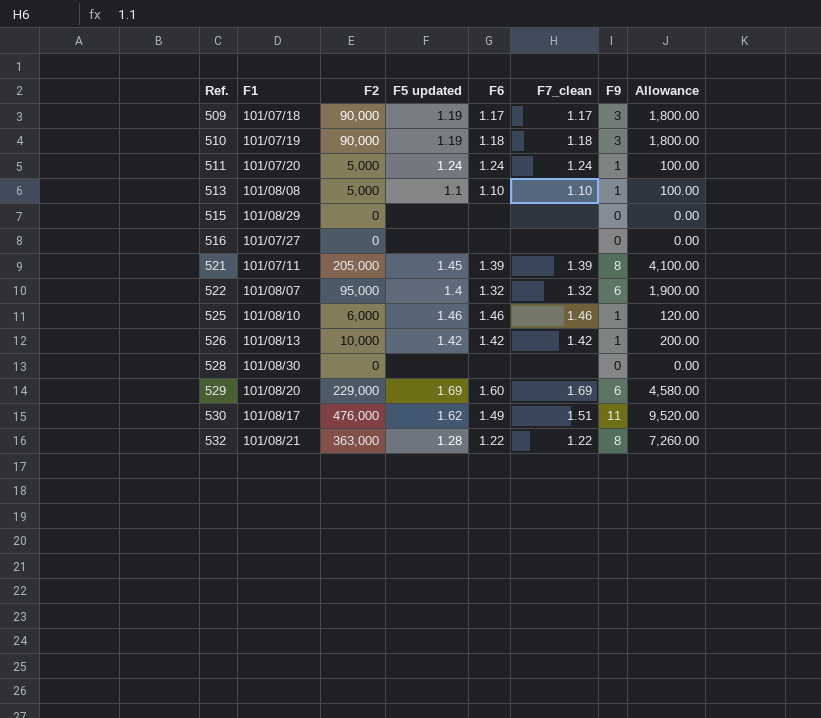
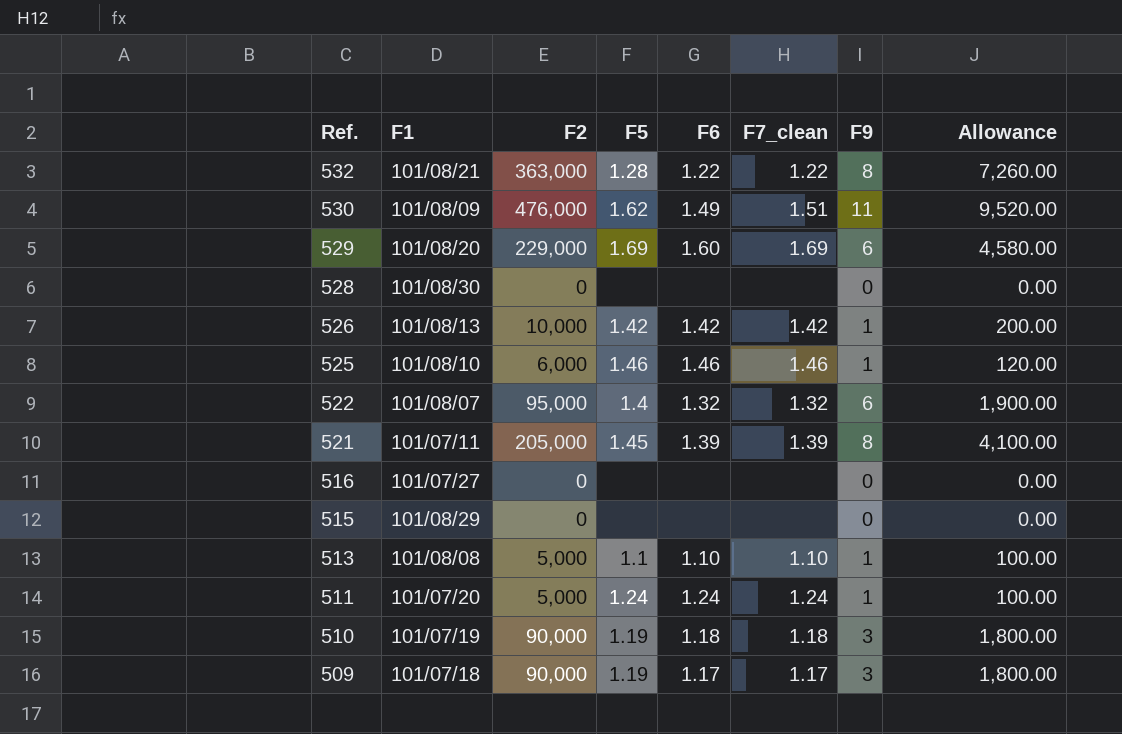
row order: Ref. ascending -> Ref. descending
column name: F5 updated -> F5
530 | F1: 101/08/17 -> 101/08/09

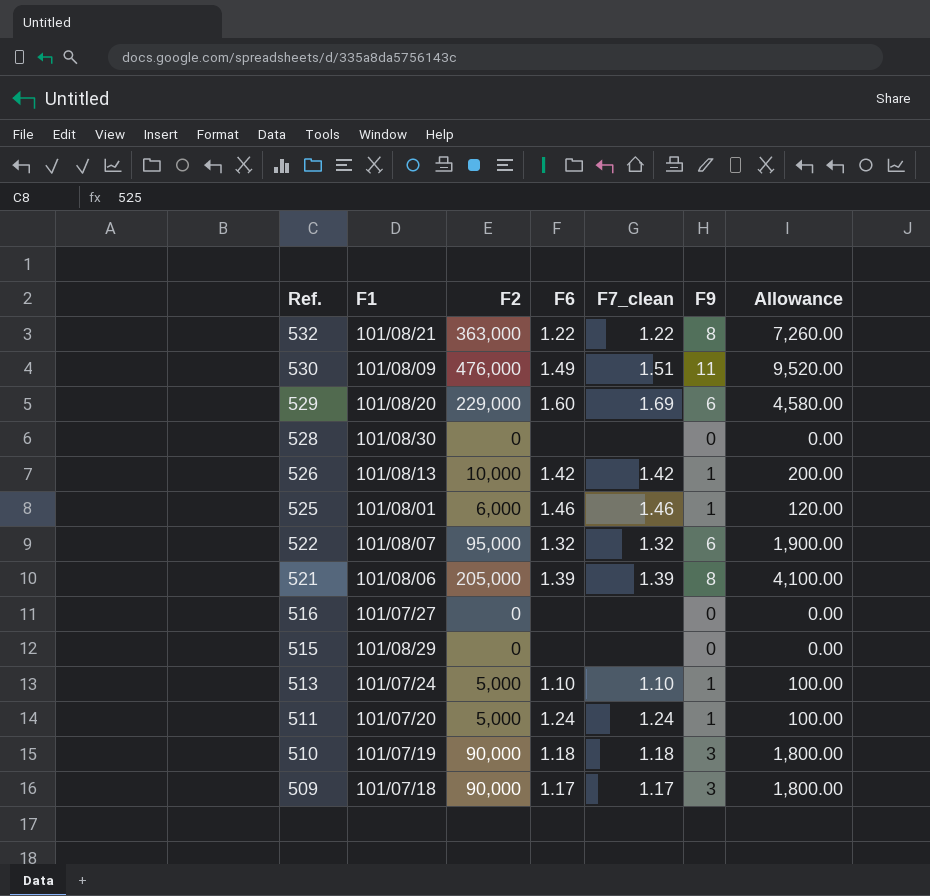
column F5 | position: 4 -> none
525 | F1: 101/08/10 -> 101/08/01
521 | F1: 101/07/11 -> 101/08/06
513 | F1: 101/08/08 -> 101/07/24

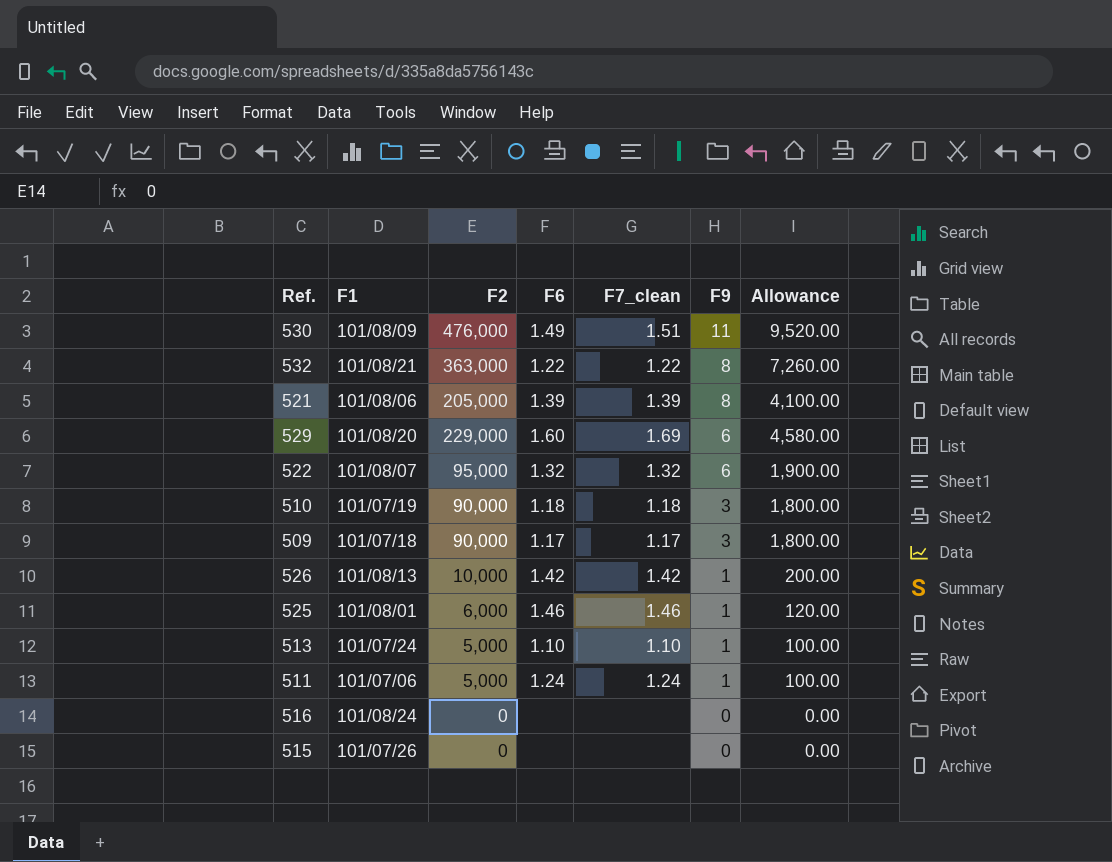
row order: Ref. descending -> F9 descending
row 528: 101/08/30 | 0 | none | none | 0 | 0.00 -> none
511 | F1: 101/07/20 -> 101/07/06
516 | F1: 101/07/27 -> 101/08/24
515 | F1: 101/08/29 -> 101/07/26

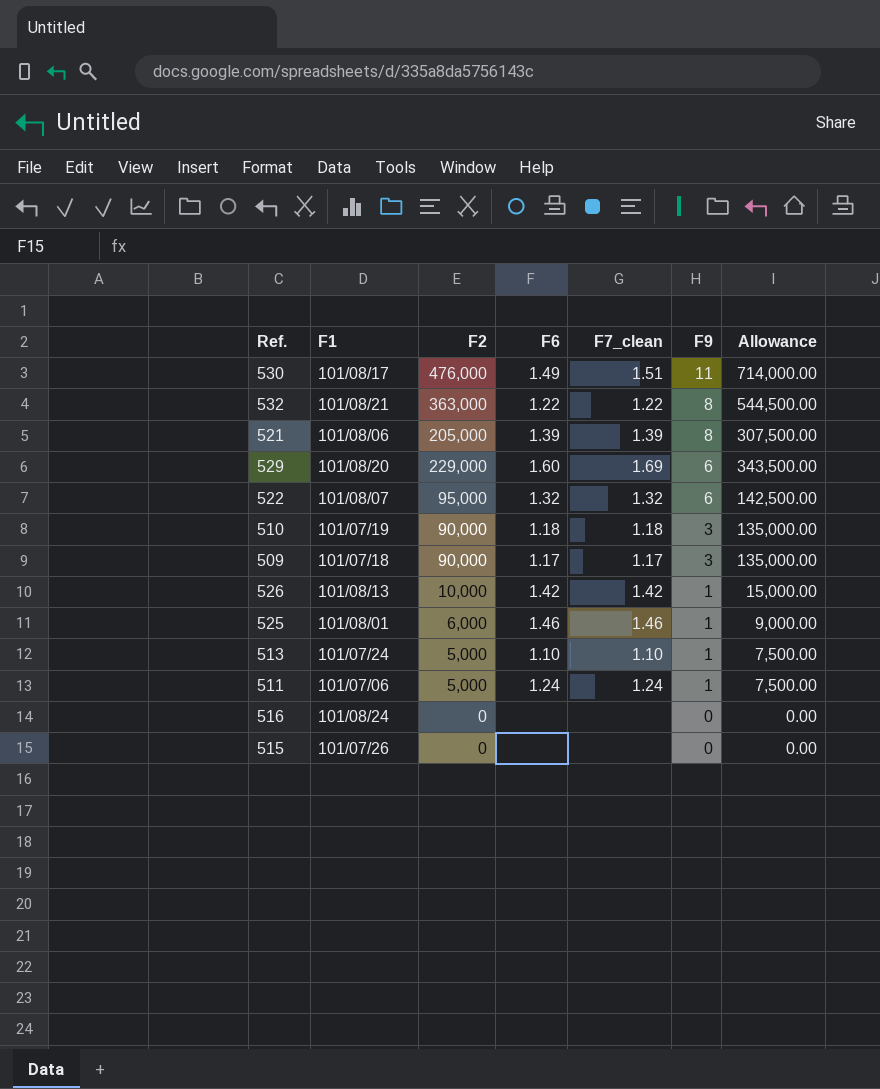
column Allowance | formula: [F2] * 0.02 -> [F2] * 1.5
530 | F1: 101/08/09 -> 101/08/17

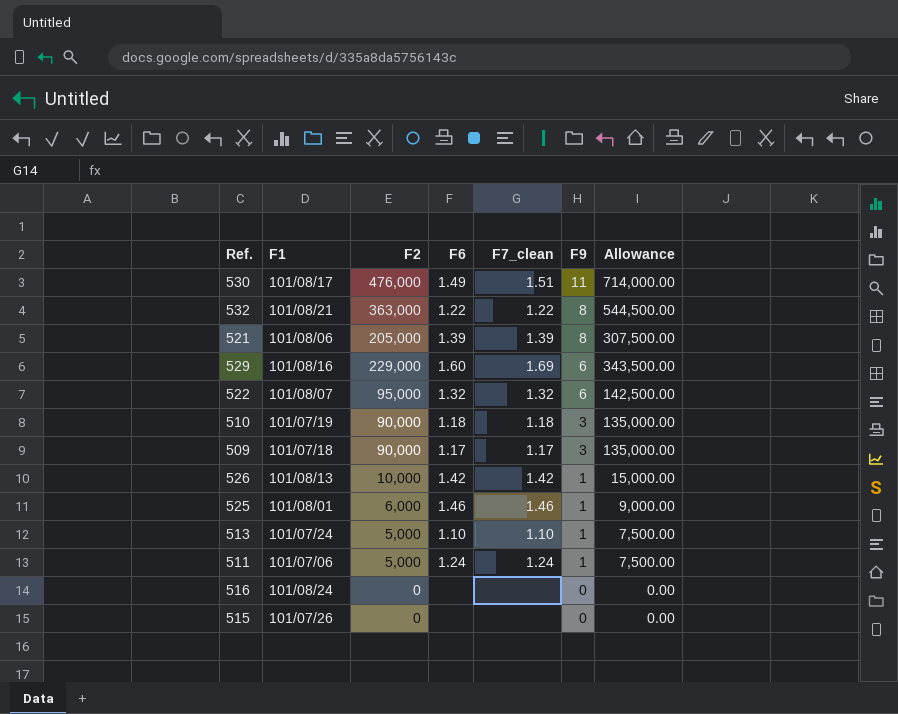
529 | F1: 101/08/20 -> 101/08/16

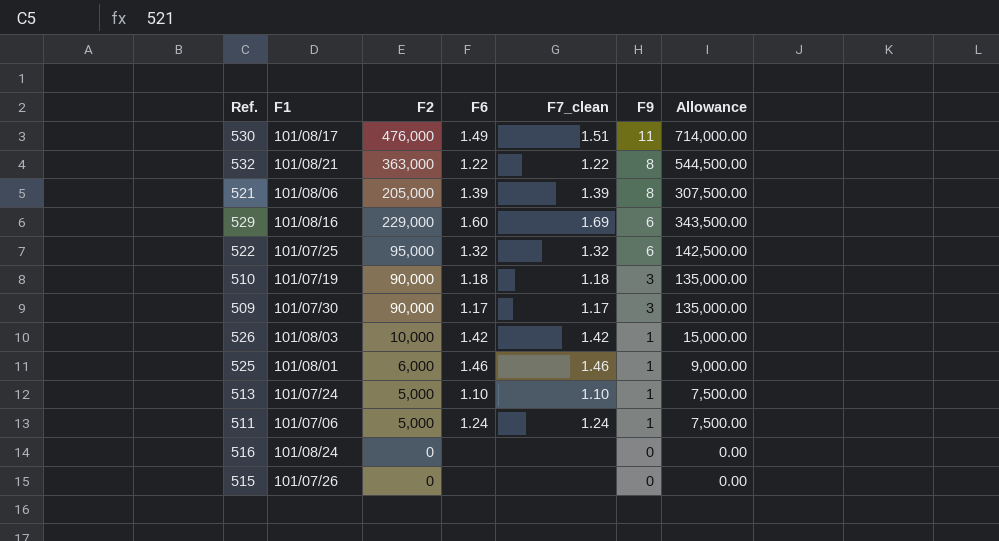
522 | F1: 101/08/07 -> 101/07/25
509 | F1: 101/07/18 -> 101/07/30
526 | F1: 101/08/13 -> 101/08/03

